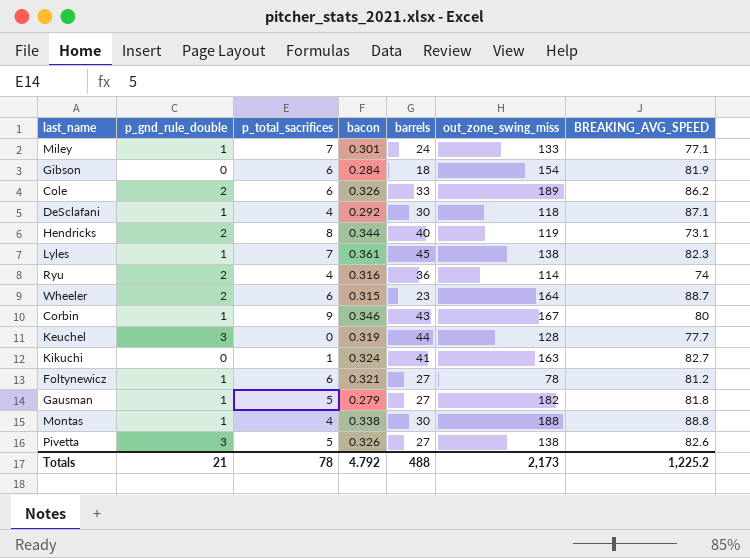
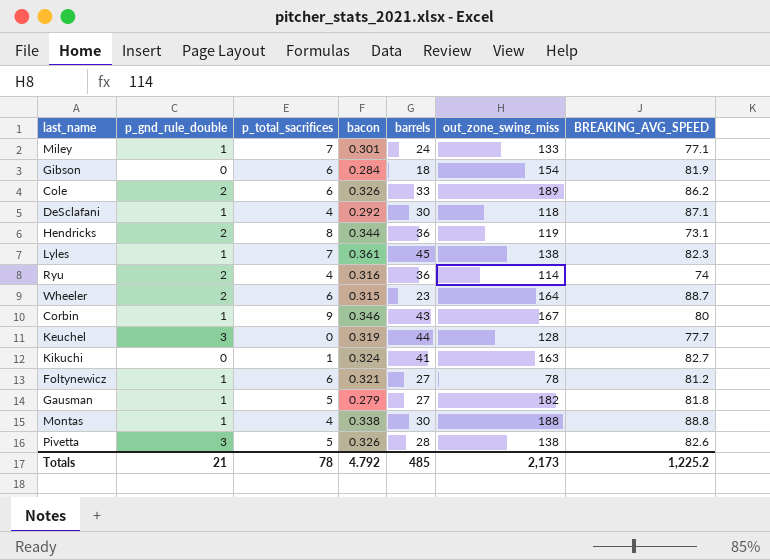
Hendricks | barrels: 40 -> 36
Pivetta | barrels: 27 -> 28
Totals | barrels: 488 -> 485

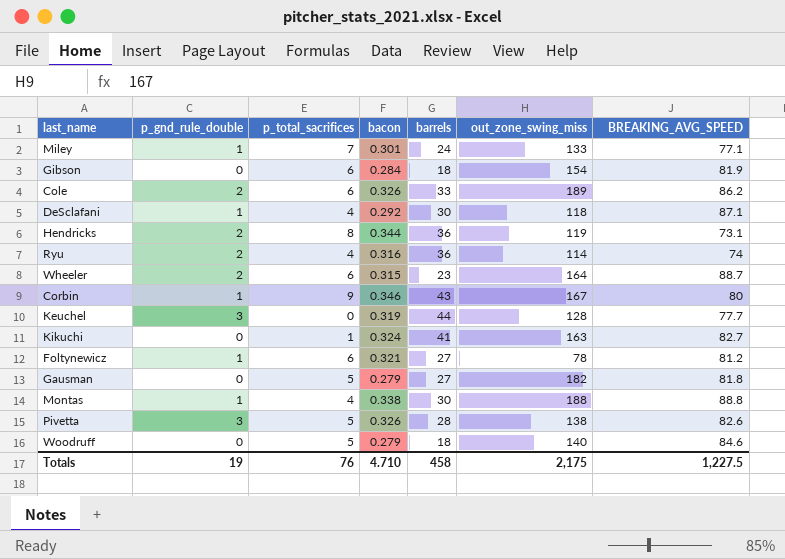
row Lyles: 1 | 7 | 0.361 | 45 | 138 | 82.3 -> none
Gausman | p_gnd_rule_double: 1 -> 0
row Woodruff: none -> 0 | 5 | 0.279 | 18 | 140 | 84.6
Totals | p_gnd_rule_double: 21 -> 19
Totals | p_total_sacrifices: 78 -> 76
Totals | bacon: 4.792 -> 4.710
Totals | barrels: 485 -> 458
Totals | out_zone_swing_miss: 2,173 -> 2,175
Totals | BREAKING_AVG_SPEED: 1,225.2 -> 1,227.5

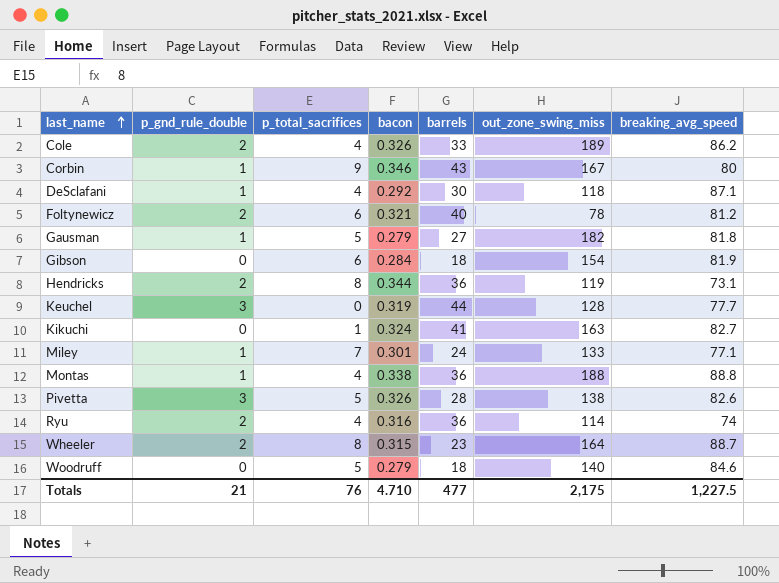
row order: none -> last_name ascending
column name: BREAKING_AVG_SPEED -> breaking_avg_speed
Cole | p_total_sacrifices: 6 -> 4
Foltynewicz | p_gnd_rule_double: 1 -> 2
Foltynewicz | barrels: 27 -> 40
Gausman | p_gnd_rule_double: 0 -> 1
Montas | barrels: 30 -> 36
Wheeler | p_total_sacrifices: 6 -> 8
Totals | p_gnd_rule_double: 19 -> 21
Totals | barrels: 458 -> 477

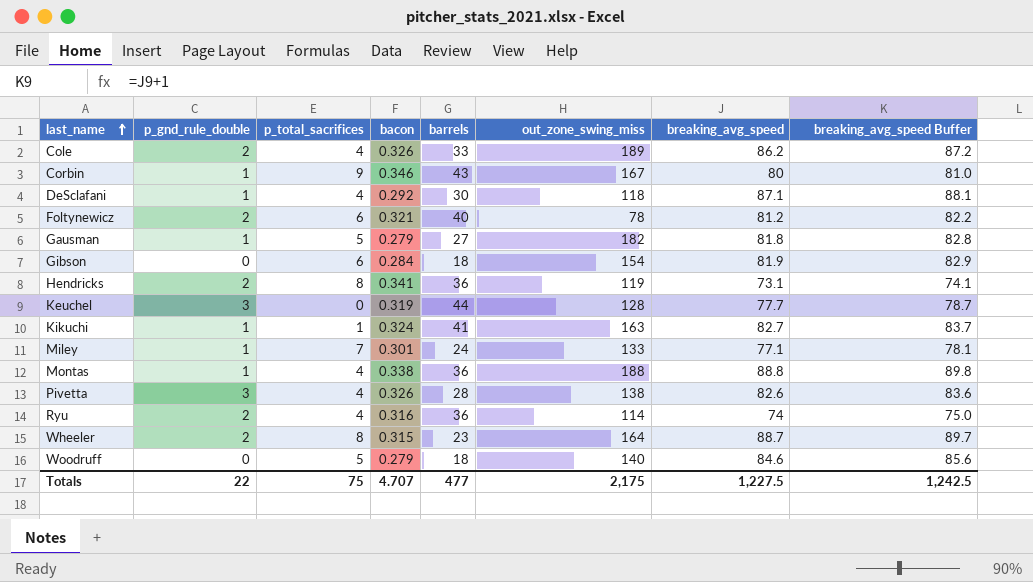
column breaking_avg_speed Buffer | formula: none -> [breaking_avg_speed] + 1
Hendricks | bacon: 0.344 -> 0.341
Kikuchi | p_gnd_rule_double: 0 -> 1
Pivetta | p_total_sacrifices: 5 -> 4
Totals | p_gnd_rule_double: 21 -> 22
Totals | p_total_sacrifices: 76 -> 75
Totals | bacon: 4.710 -> 4.707

